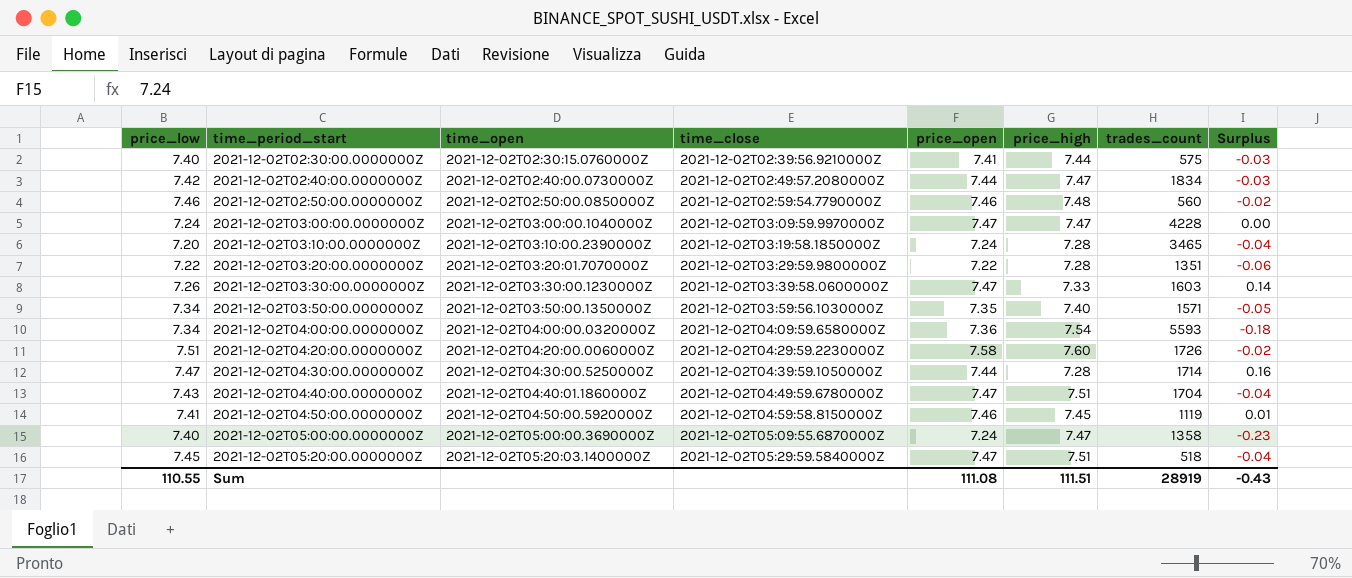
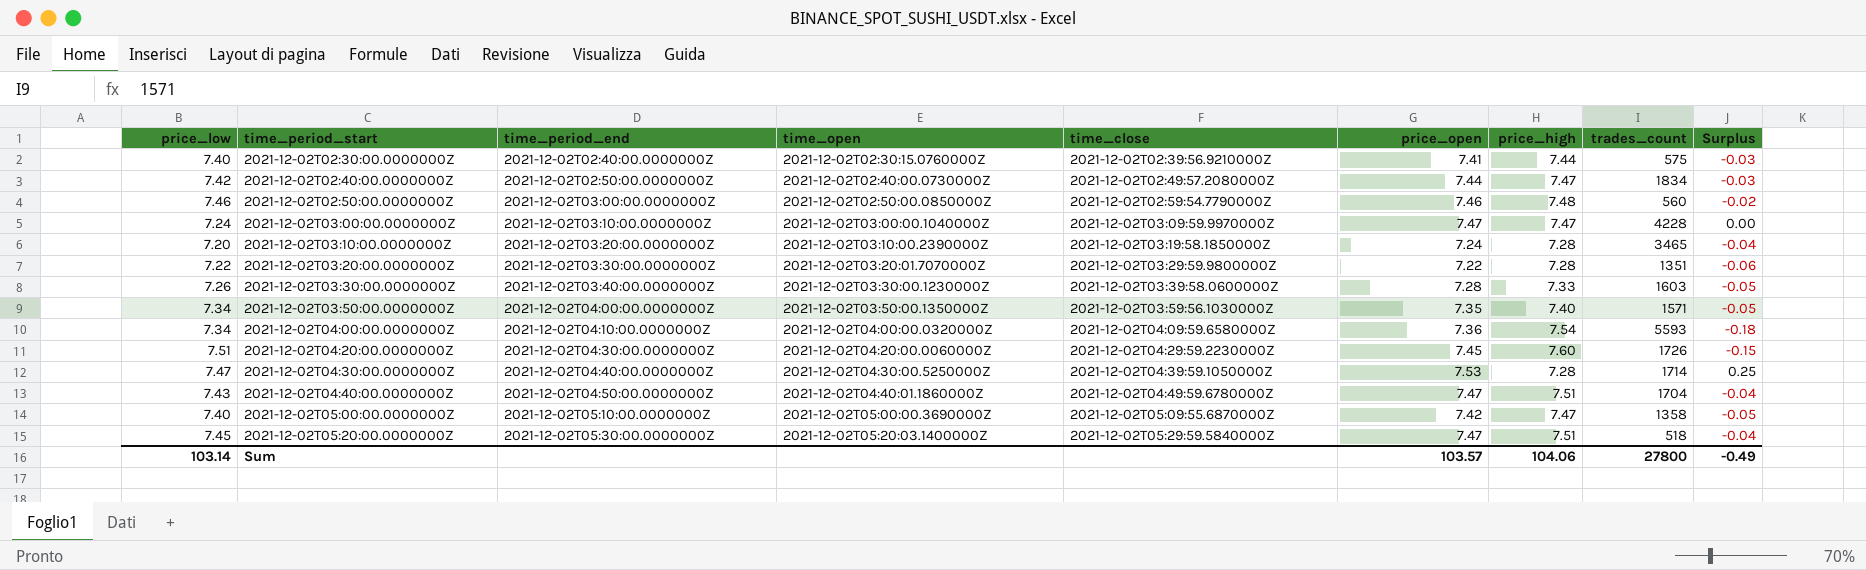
column time_period_end | position: none -> 3
row 2021-12-02T04:50:00.0000000Z: 7.41 | 2021-12-02T04:50:00.5920000Z | 2021-12-02T04:59:58.8150000Z | 7.46 | 7.45 | 1119 | 0.01 -> none
2021-12-02T03:30:00.0000000Z | price_open: 7.47 -> 7.28
2021-12-02T03:30:00.0000000Z | Surplus: 0.14 -> -0.05
2021-12-02T04:20:00.0000000Z | price_open: 7.58 -> 7.45
2021-12-02T04:20:00.0000000Z | Surplus: -0.02 -> -0.15
2021-12-02T04:30:00.0000000Z | price_open: 7.44 -> 7.53
2021-12-02T04:30:00.0000000Z | Surplus: 0.16 -> 0.25
2021-12-02T05:00:00.0000000Z | price_open: 7.24 -> 7.42
2021-12-02T05:00:00.0000000Z | Surplus: -0.23 -> -0.05
Sum | price_low: 110.55 -> 103.14
Sum | price_open: 111.08 -> 103.57
Sum | price_high: 111.51 -> 104.06
Sum | trades_count: 28919 -> 27800
Sum | Surplus: -0.43 -> -0.49

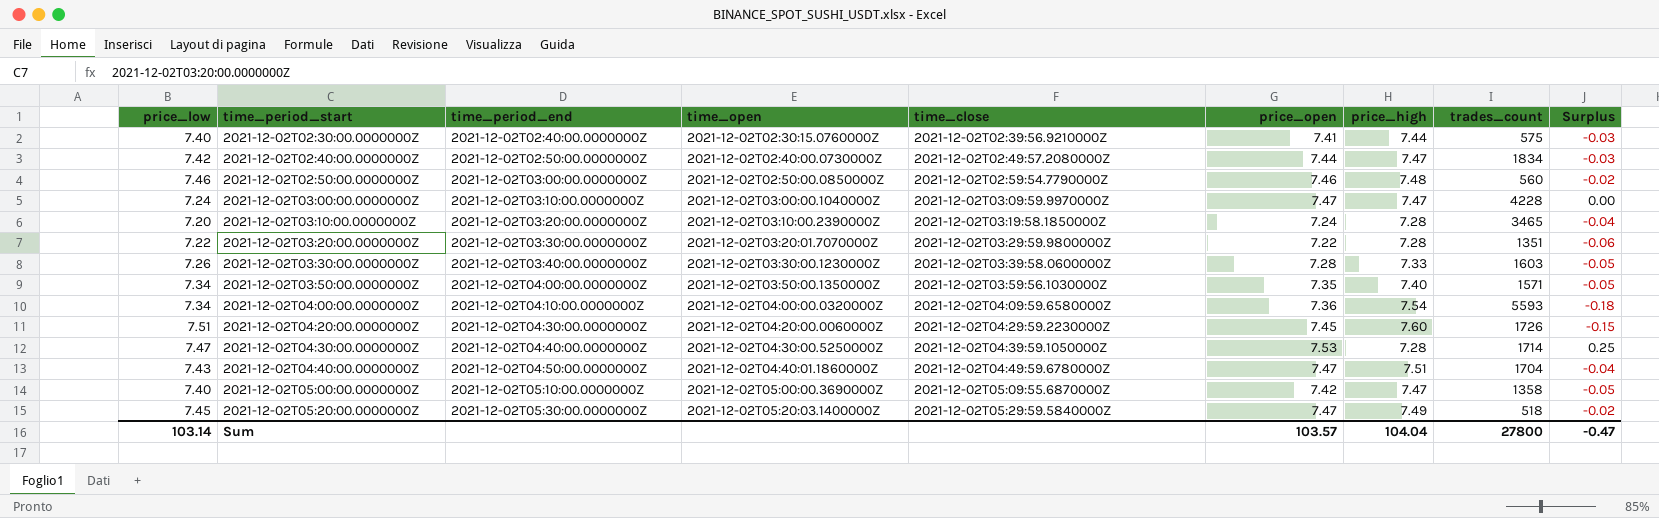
2021-12-02T05:20:00.0000000Z | price_high: 7.51 -> 7.49
2021-12-02T05:20:00.0000000Z | Surplus: -0.04 -> -0.02
Sum | price_high: 104.06 -> 104.04
Sum | Surplus: -0.49 -> -0.47

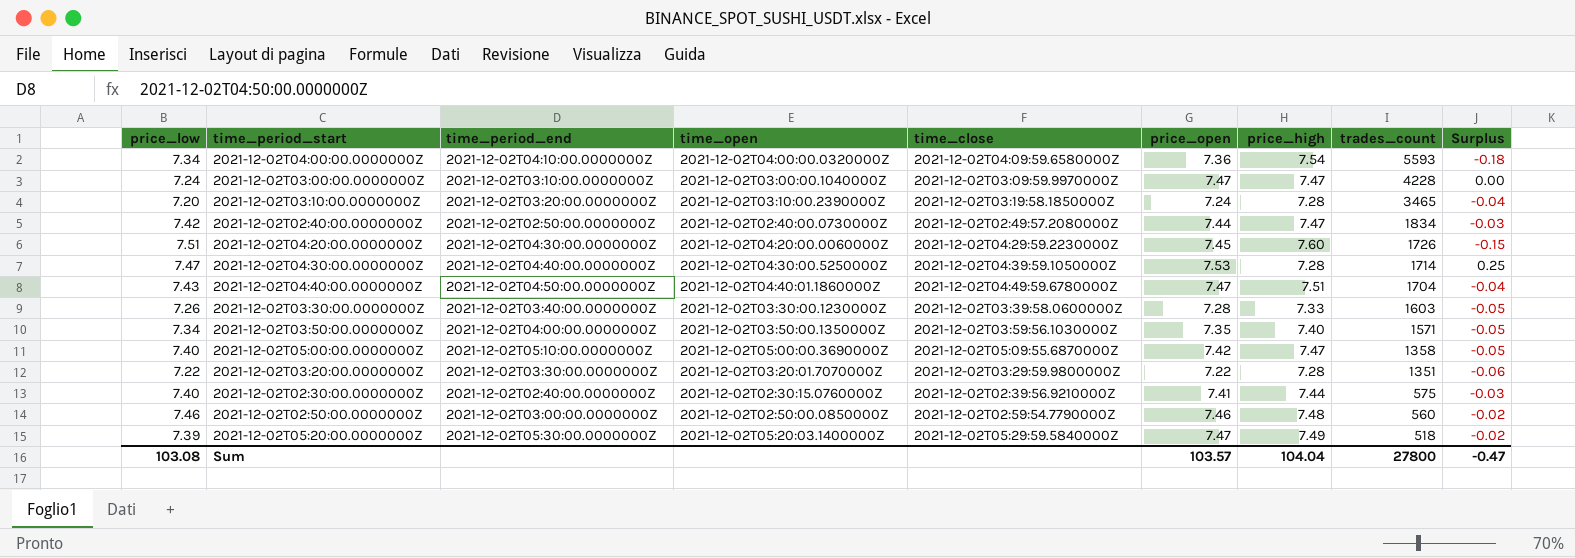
row order: time_period_start ascending -> trades_count descending
2021-12-02T05:20:00.0000000Z | price_low: 7.45 -> 7.39
Sum | price_low: 103.14 -> 103.08

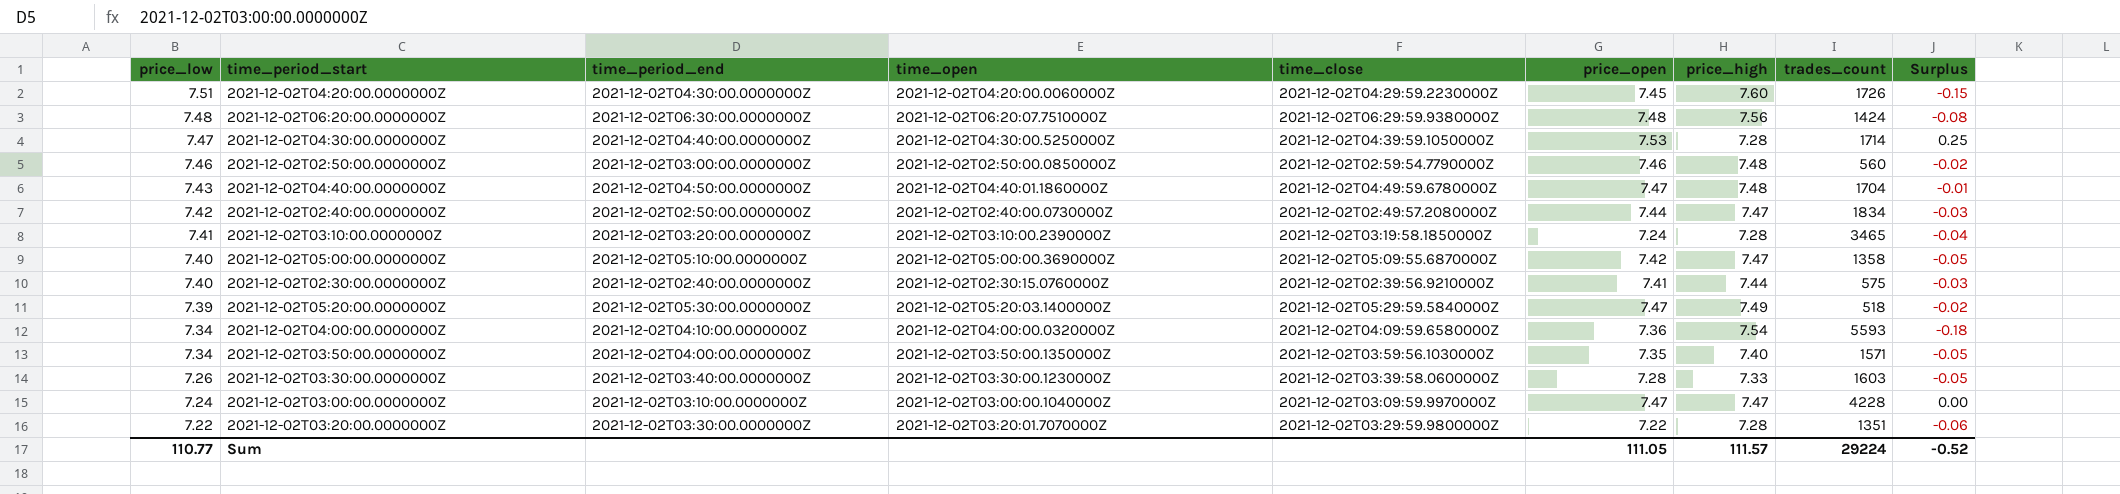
row order: trades_count descending -> price_low descending
row 2021-12-02T06:20:00.0000000Z: none -> 7.48 | 2021-12-02T06:30:00.0000000Z | 2021-12-02T06:20:07.7510000Z | 2021-12-02T06:29:59.9380000Z | 7.48 | 7.56 | 1424 | -0.08
2021-12-02T04:40:00.0000000Z | price_high: 7.51 -> 7.48
2021-12-02T04:40:00.0000000Z | Surplus: -0.04 -> -0.01
2021-12-02T03:10:00.0000000Z | price_low: 7.20 -> 7.41
Sum | price_low: 103.08 -> 110.77
Sum | price_open: 103.57 -> 111.05
Sum | price_high: 104.04 -> 111.57
Sum | trades_count: 27800 -> 29224
Sum | Surplus: -0.47 -> -0.52

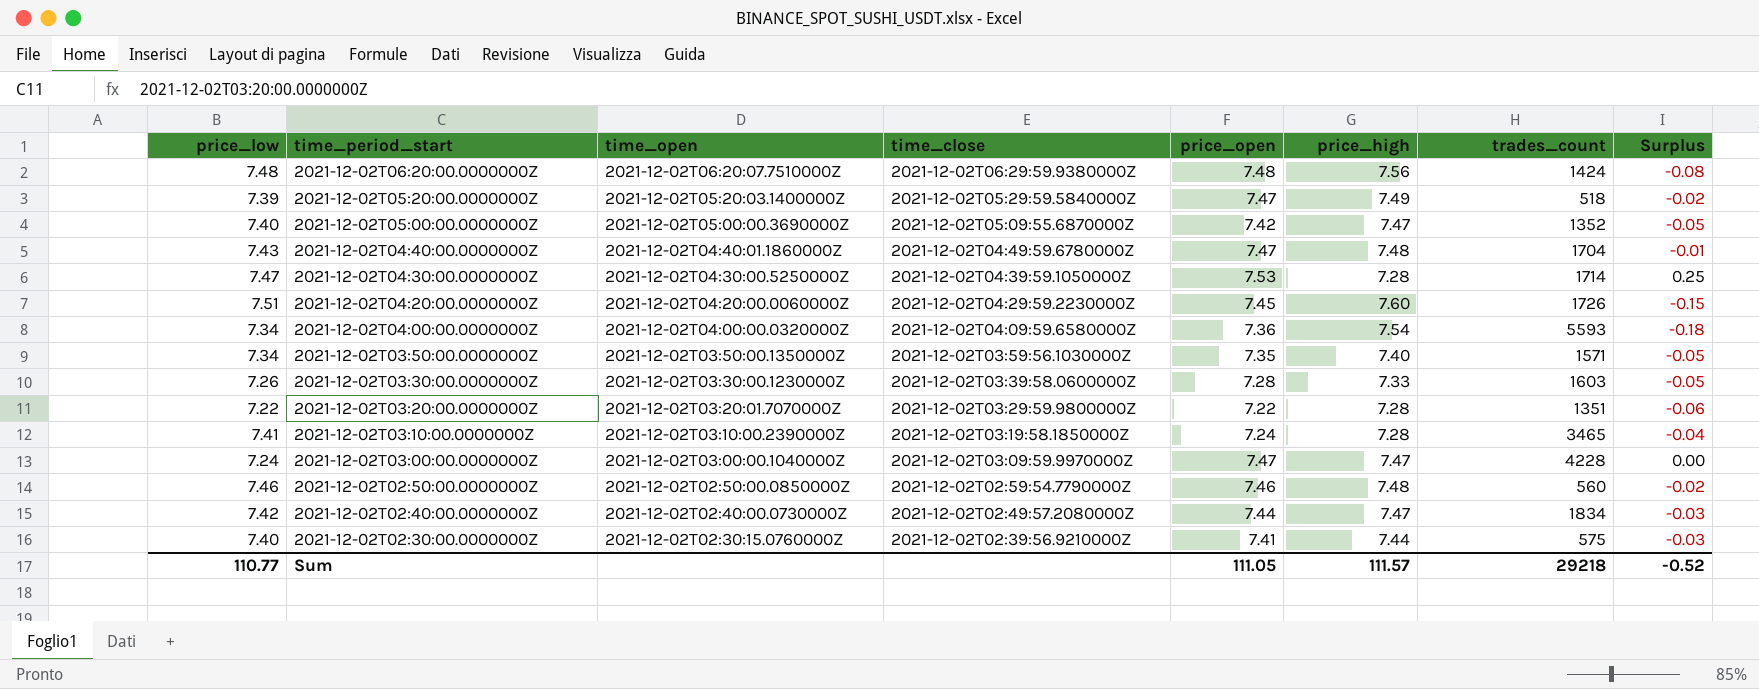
row order: price_low descending -> time_period_start descending
column time_period_end | position: 3 -> none
2021-12-02T05:00:00.0000000Z | trades_count: 1358 -> 1352
Sum | trades_count: 29224 -> 29218

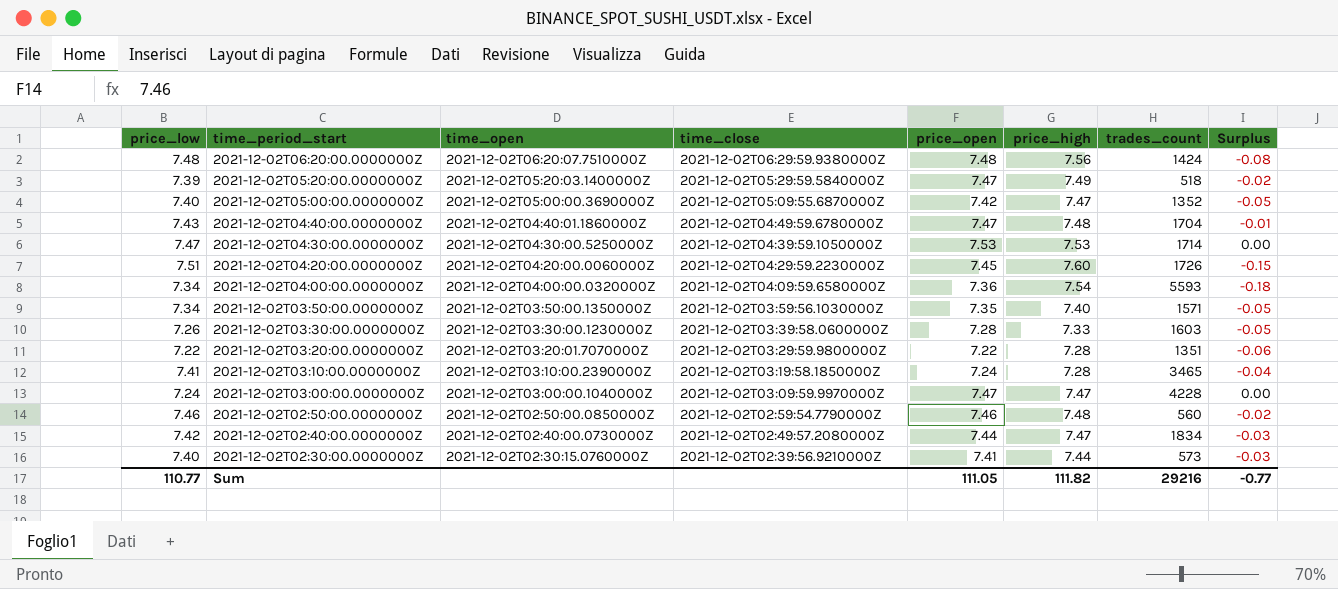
2021-12-02T04:30:00.0000000Z | price_high: 7.28 -> 7.53
2021-12-02T04:30:00.0000000Z | Surplus: 0.25 -> 0.00
2021-12-02T02:30:00.0000000Z | trades_count: 575 -> 573
Sum | price_high: 111.57 -> 111.82
Sum | trades_count: 29218 -> 29216
Sum | Surplus: -0.52 -> -0.77

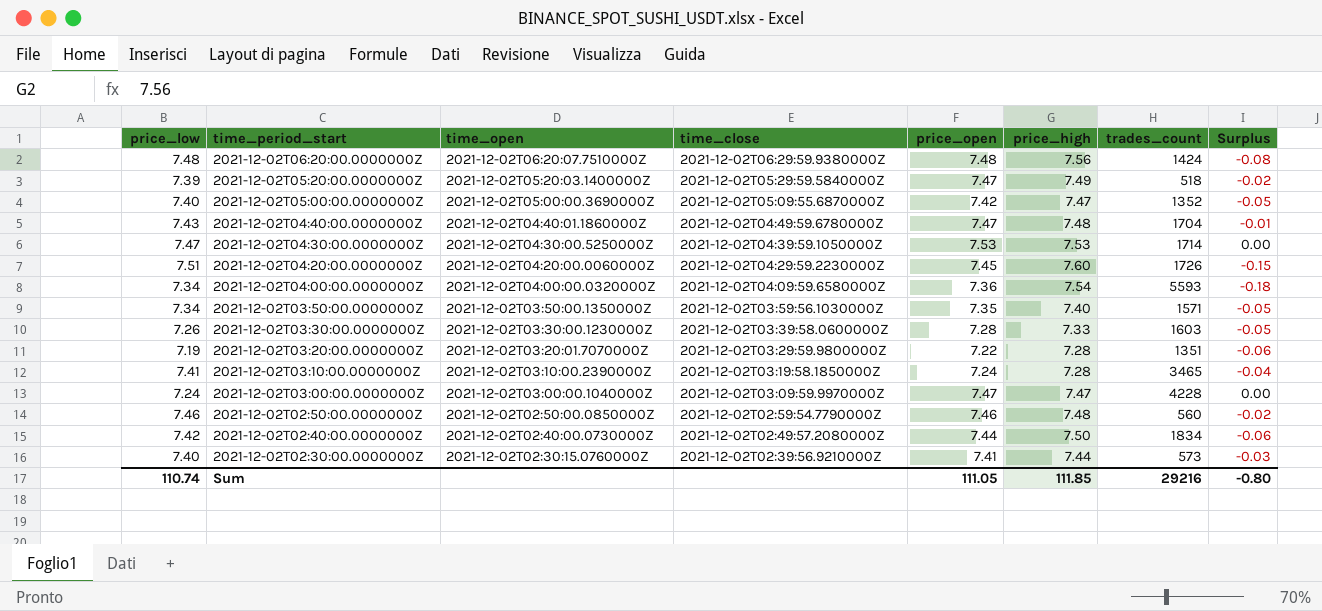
2021-12-02T03:20:00.0000000Z | price_low: 7.22 -> 7.19
2021-12-02T02:40:00.0000000Z | price_high: 7.47 -> 7.50
2021-12-02T02:40:00.0000000Z | Surplus: -0.03 -> -0.06
Sum | price_low: 110.77 -> 110.74
Sum | price_high: 111.82 -> 111.85
Sum | Surplus: -0.77 -> -0.80

